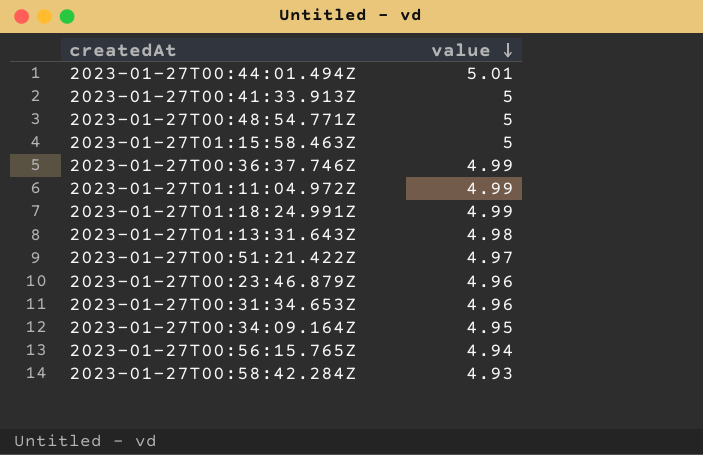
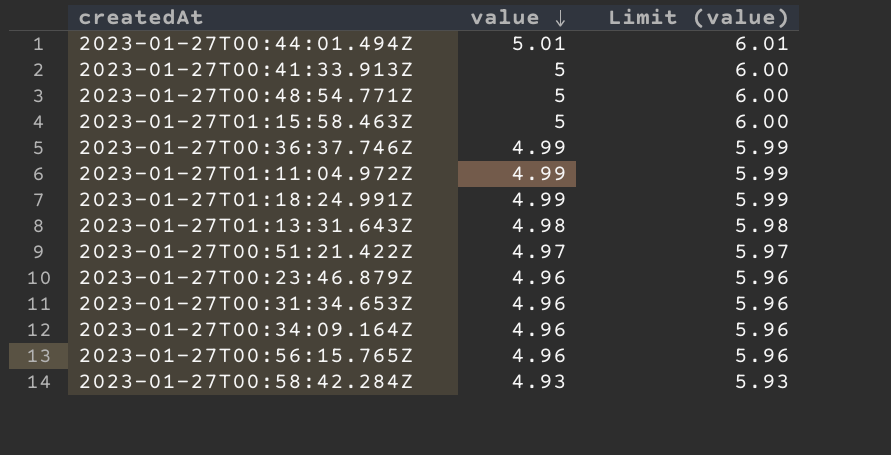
column Limit (value) | formula: none -> [value] + 1
2023-01-27T00:34:09.164Z | value: 4.95 -> 4.96
2023-01-27T00:56:15.765Z | value: 4.94 -> 4.96

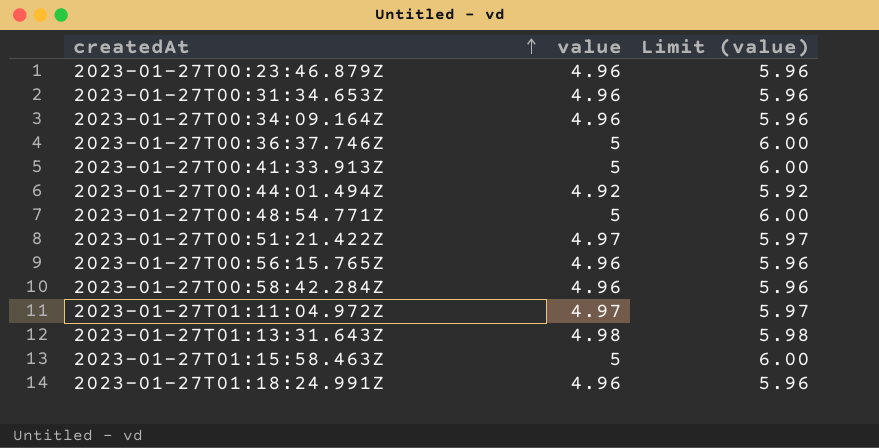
row order: value descending -> createdAt ascending
2023-01-27T00:36:37.746Z | value: 4.99 -> 5
2023-01-27T00:36:37.746Z | Limit (value): 5.99 -> 6.00
2023-01-27T00:44:01.494Z | value: 5.01 -> 4.92
2023-01-27T00:44:01.494Z | Limit (value): 6.01 -> 5.92
2023-01-27T00:58:42.284Z | value: 4.93 -> 4.96
2023-01-27T00:58:42.284Z | Limit (value): 5.93 -> 5.96
2023-01-27T01:11:04.972Z | value: 4.99 -> 4.97
2023-01-27T01:11:04.972Z | Limit (value): 5.99 -> 5.97
2023-01-27T01:18:24.991Z | value: 4.99 -> 4.96
2023-01-27T01:18:24.991Z | Limit (value): 5.99 -> 5.96

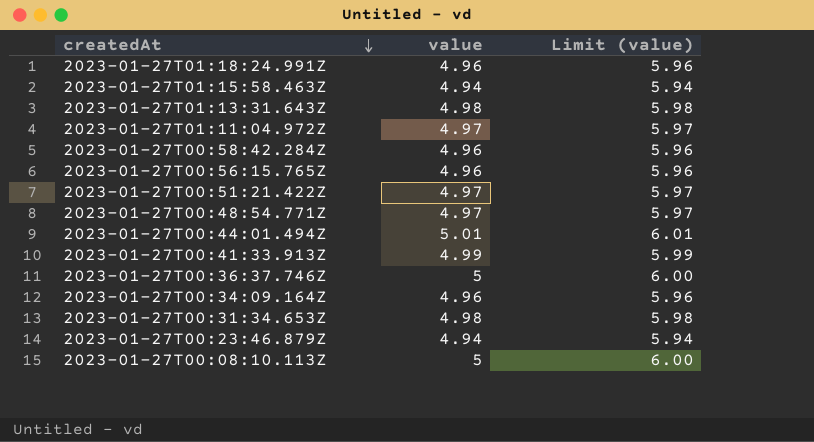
row order: createdAt ascending -> createdAt descending
2023-01-27T01:15:58.463Z | value: 5 -> 4.94
2023-01-27T01:15:58.463Z | Limit (value): 6.00 -> 5.94
2023-01-27T00:48:54.771Z | value: 5 -> 4.97
2023-01-27T00:48:54.771Z | Limit (value): 6.00 -> 5.97
2023-01-27T00:44:01.494Z | value: 4.92 -> 5.01
2023-01-27T00:44:01.494Z | Limit (value): 5.92 -> 6.01
2023-01-27T00:41:33.913Z | value: 5 -> 4.99
2023-01-27T00:41:33.913Z | Limit (value): 6.00 -> 5.99
2023-01-27T00:31:34.653Z | value: 4.96 -> 4.98
2023-01-27T00:31:34.653Z | Limit (value): 5.96 -> 5.98
2023-01-27T00:23:46.879Z | value: 4.96 -> 4.94
2023-01-27T00:23:46.879Z | Limit (value): 5.96 -> 5.94
row 2023-01-27T00:08:10.113Z: none -> 5 | 6.00

